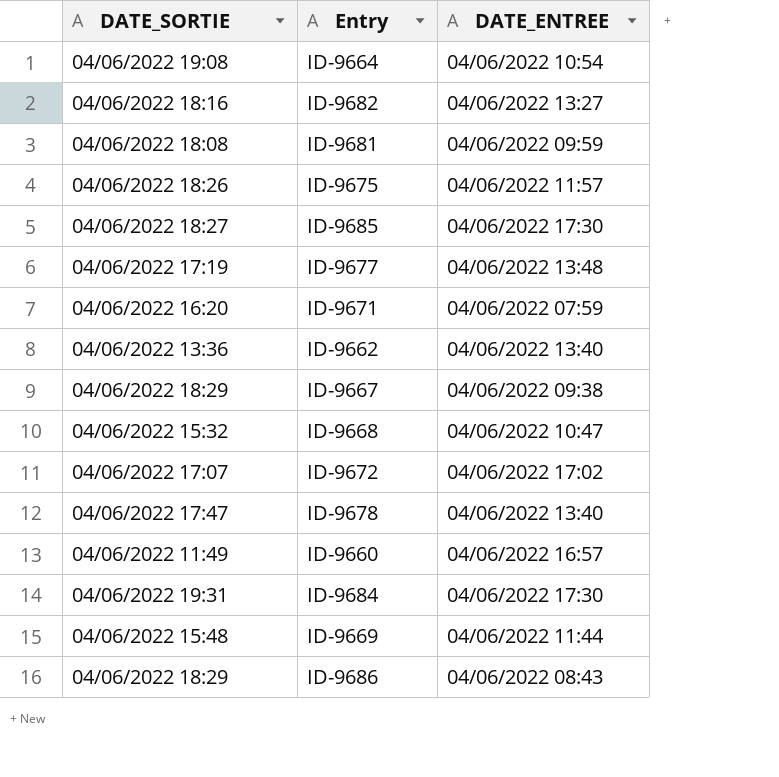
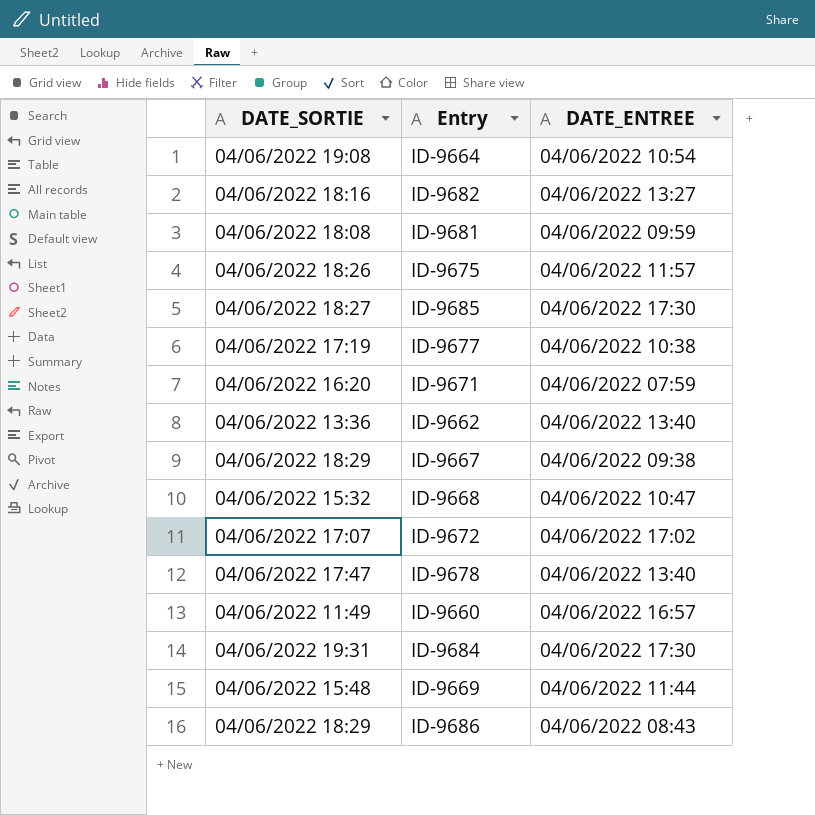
ID-9677 | DATE_ENTREE: 04/06/2022 13:48 -> 04/06/2022 10:38

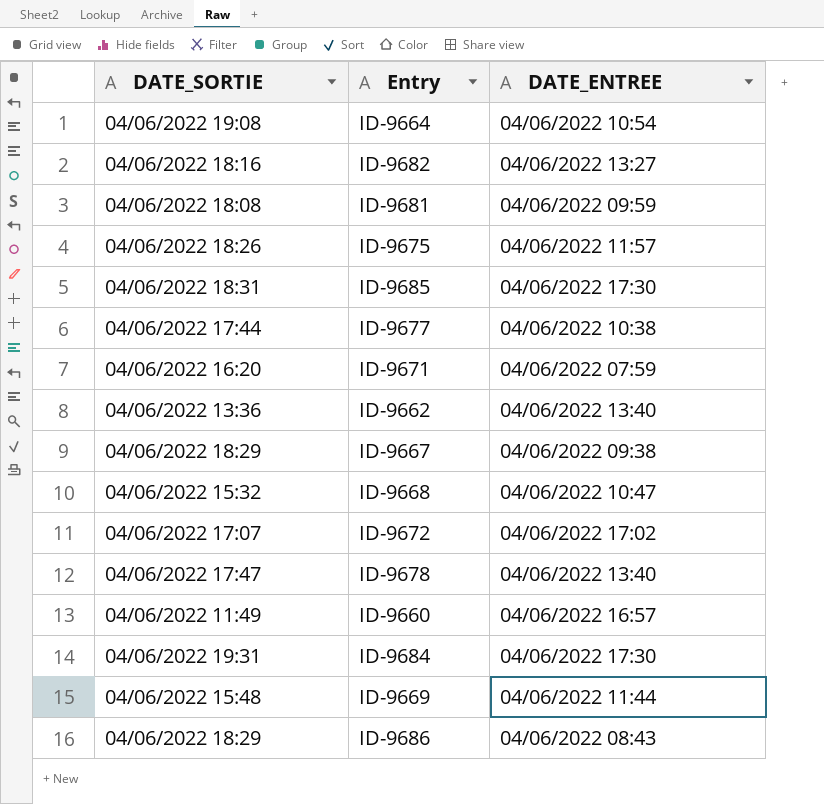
ID-9685 | DATE_SORTIE: 04/06/2022 18:27 -> 04/06/2022 18:31
ID-9677 | DATE_SORTIE: 04/06/2022 17:19 -> 04/06/2022 17:44

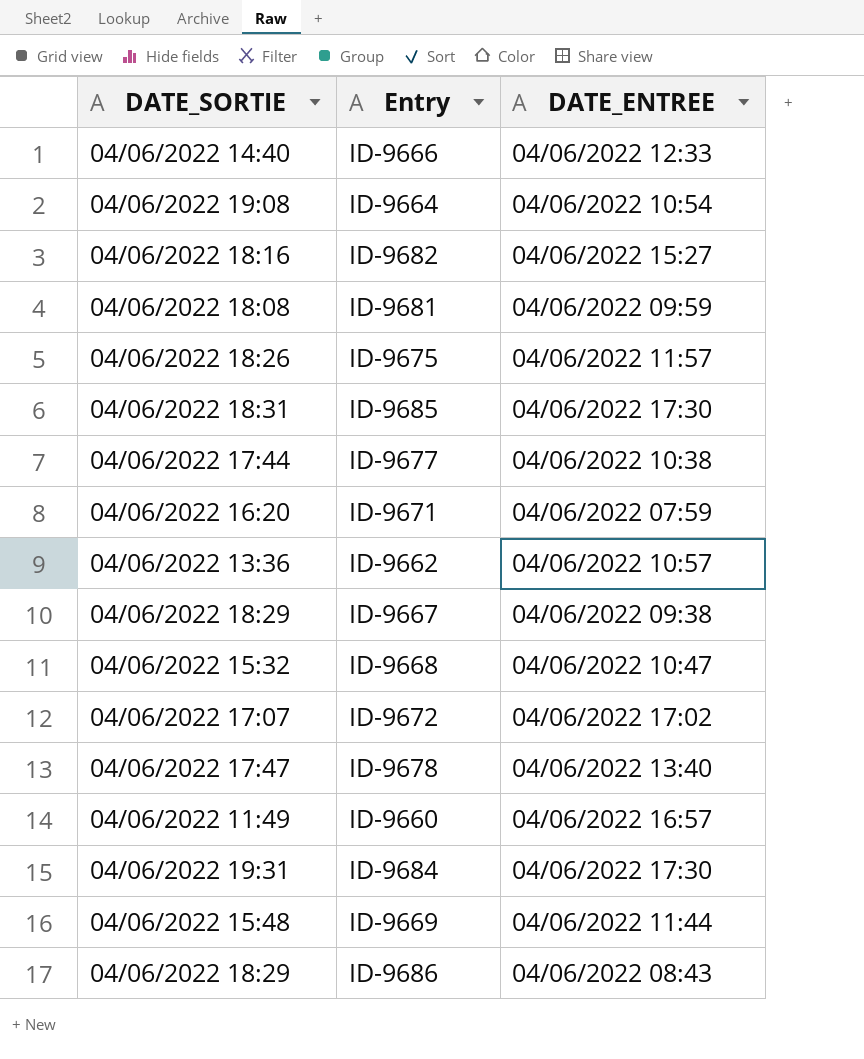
row ID-9666: none -> 04/06/2022 14:40 | 04/06/2022 12:33
ID-9682 | DATE_ENTREE: 04/06/2022 13:27 -> 04/06/2022 15:27
ID-9662 | DATE_ENTREE: 04/06/2022 13:40 -> 04/06/2022 10:57

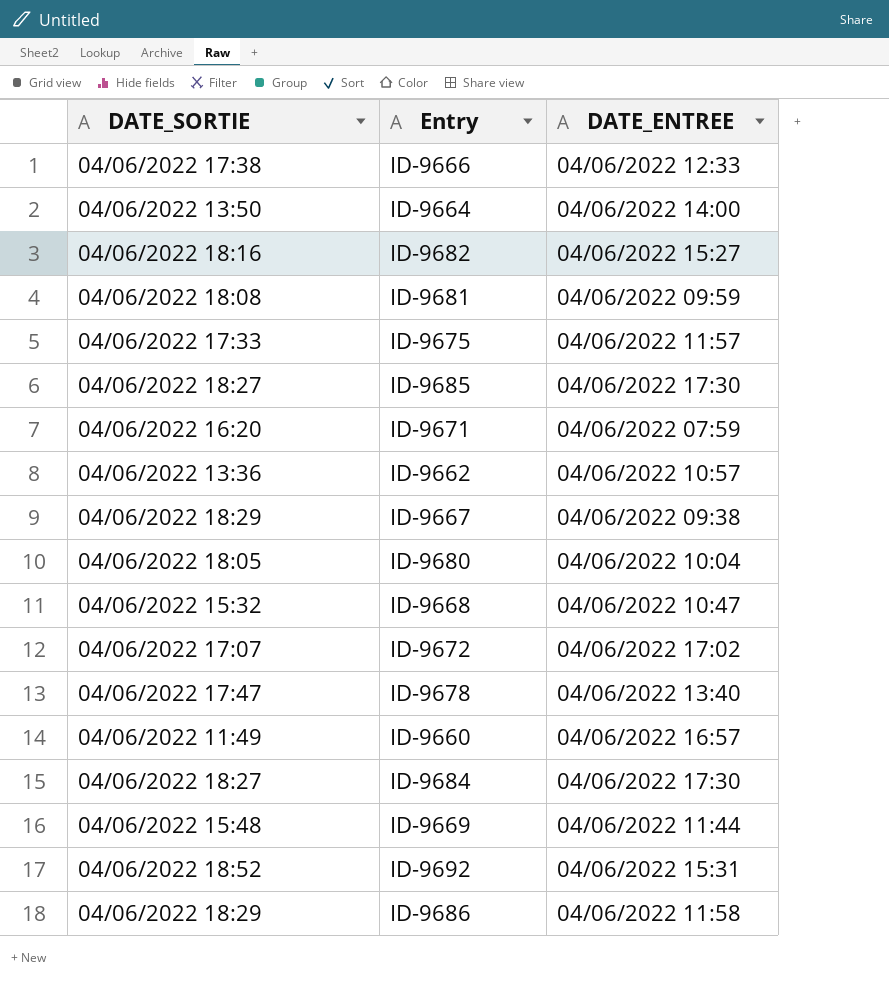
row ID-9677: 04/06/2022 17:44 | 04/06/2022 10:38 -> none
ID-9666 | DATE_SORTIE: 04/06/2022 14:40 -> 04/06/2022 17:38
ID-9664 | DATE_SORTIE: 04/06/2022 19:08 -> 04/06/2022 13:50
ID-9664 | DATE_ENTREE: 04/06/2022 10:54 -> 04/06/2022 14:00
ID-9675 | DATE_SORTIE: 04/06/2022 18:26 -> 04/06/2022 17:33
ID-9685 | DATE_SORTIE: 04/06/2022 18:31 -> 04/06/2022 18:27
row ID-9680: none -> 04/06/2022 18:05 | 04/06/2022 10:04
ID-9684 | DATE_SORTIE: 04/06/2022 19:31 -> 04/06/2022 18:27
row ID-9692: none -> 04/06/2022 18:52 | 04/06/2022 15:31
ID-9686 | DATE_ENTREE: 04/06/2022 08:43 -> 04/06/2022 11:58

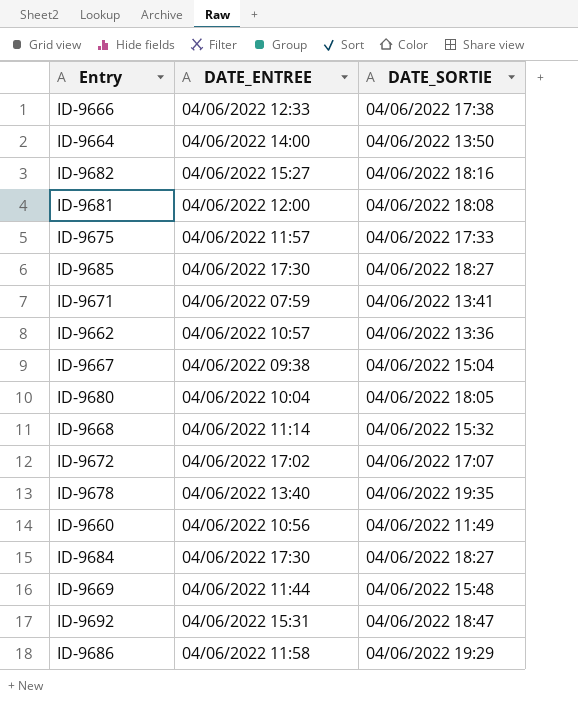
column DATE_SORTIE | position: 1 -> 3
ID-9681 | DATE_ENTREE: 04/06/2022 09:59 -> 04/06/2022 12:00
ID-9671 | DATE_SORTIE: 04/06/2022 16:20 -> 04/06/2022 13:41
ID-9667 | DATE_SORTIE: 04/06/2022 18:29 -> 04/06/2022 15:04
ID-9668 | DATE_ENTREE: 04/06/2022 10:47 -> 04/06/2022 11:14
ID-9678 | DATE_SORTIE: 04/06/2022 17:47 -> 04/06/2022 19:35
ID-9660 | DATE_ENTREE: 04/06/2022 16:57 -> 04/06/2022 10:56
ID-9692 | DATE_SORTIE: 04/06/2022 18:52 -> 04/06/2022 18:47
ID-9686 | DATE_SORTIE: 04/06/2022 18:29 -> 04/06/2022 19:29

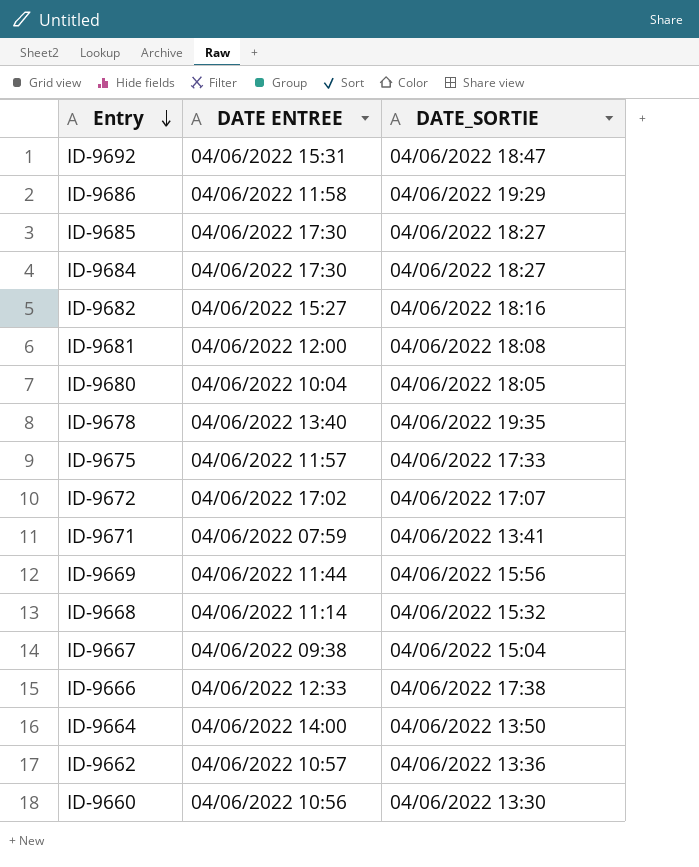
row order: none -> Entry descending
column name: DATE_ENTREE -> DATE ENTREE
ID-9669 | DATE_SORTIE: 04/06/2022 15:48 -> 04/06/2022 15:56
ID-9660 | DATE_SORTIE: 04/06/2022 11:49 -> 04/06/2022 13:30

